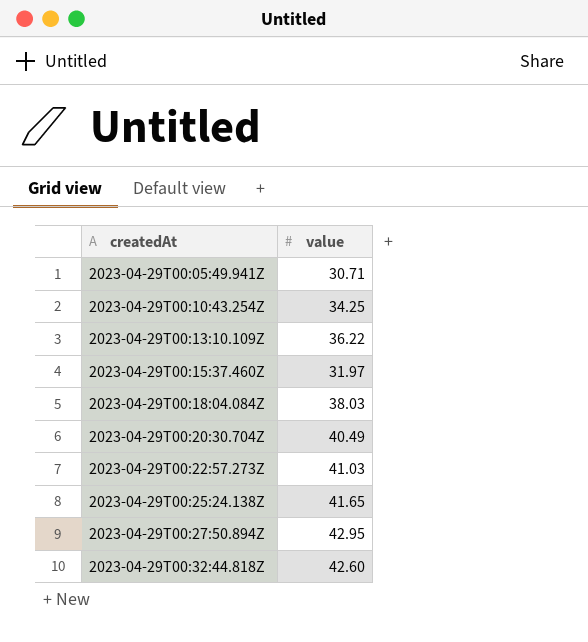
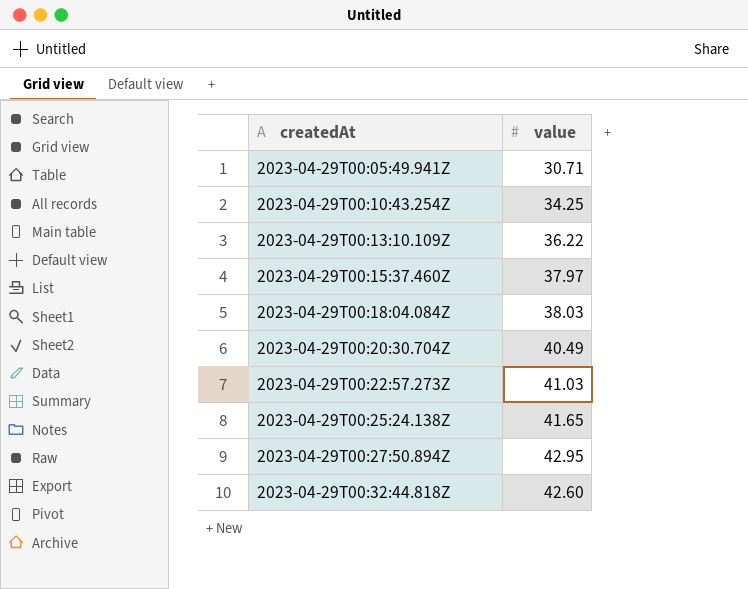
2023-04-29T00:15:37.460Z | value: 31.97 -> 37.97

